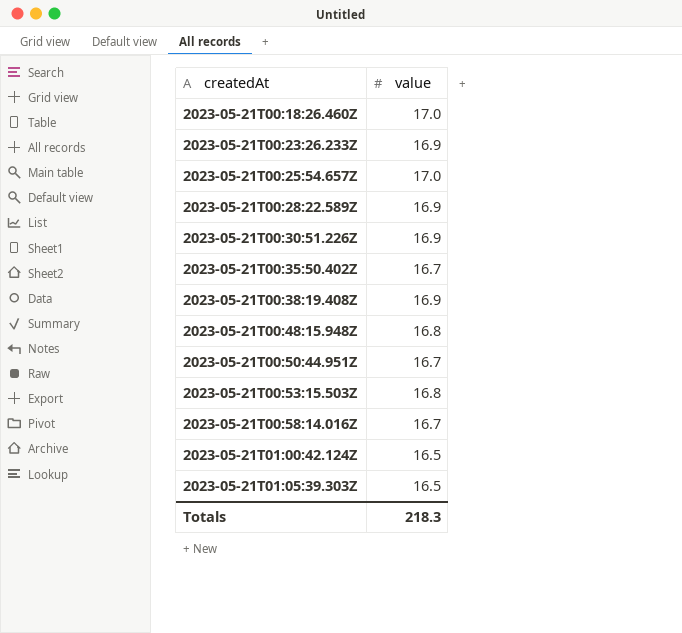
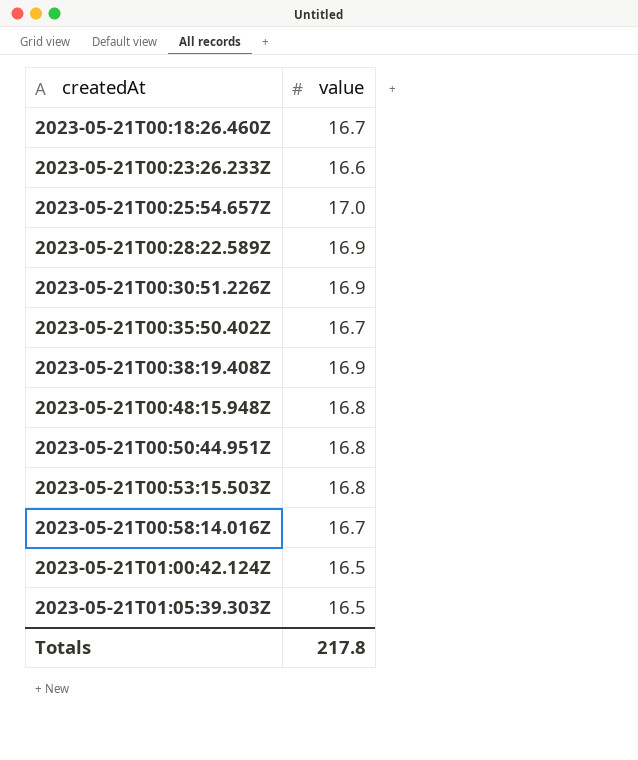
2023-05-21T00:18:26.460Z | value: 17.0 -> 16.7
2023-05-21T00:23:26.233Z | value: 16.9 -> 16.6
2023-05-21T00:50:44.951Z | value: 16.7 -> 16.8
Totals | value: 218.3 -> 217.8

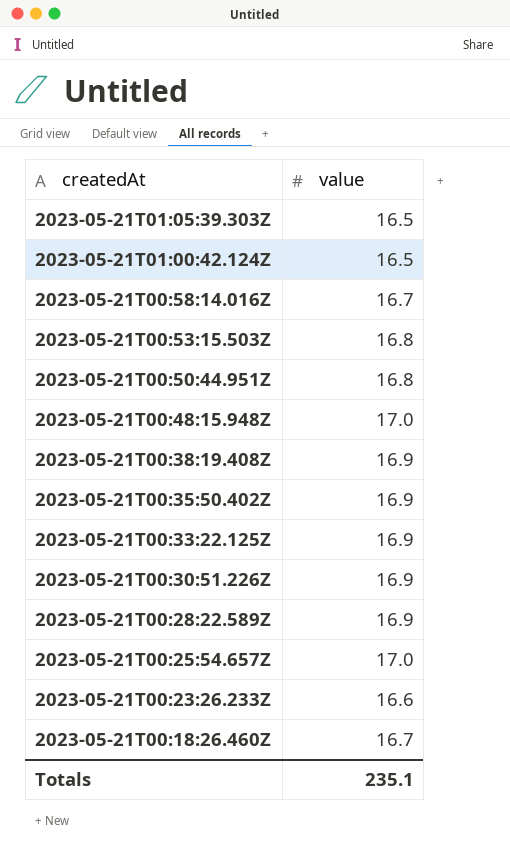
row order: createdAt ascending -> createdAt descending
2023-05-21T00:48:15.948Z | value: 16.8 -> 17.0
2023-05-21T00:35:50.402Z | value: 16.7 -> 16.9
row 2023-05-21T00:33:22.125Z: none -> 16.9
Totals | value: 217.8 -> 235.1

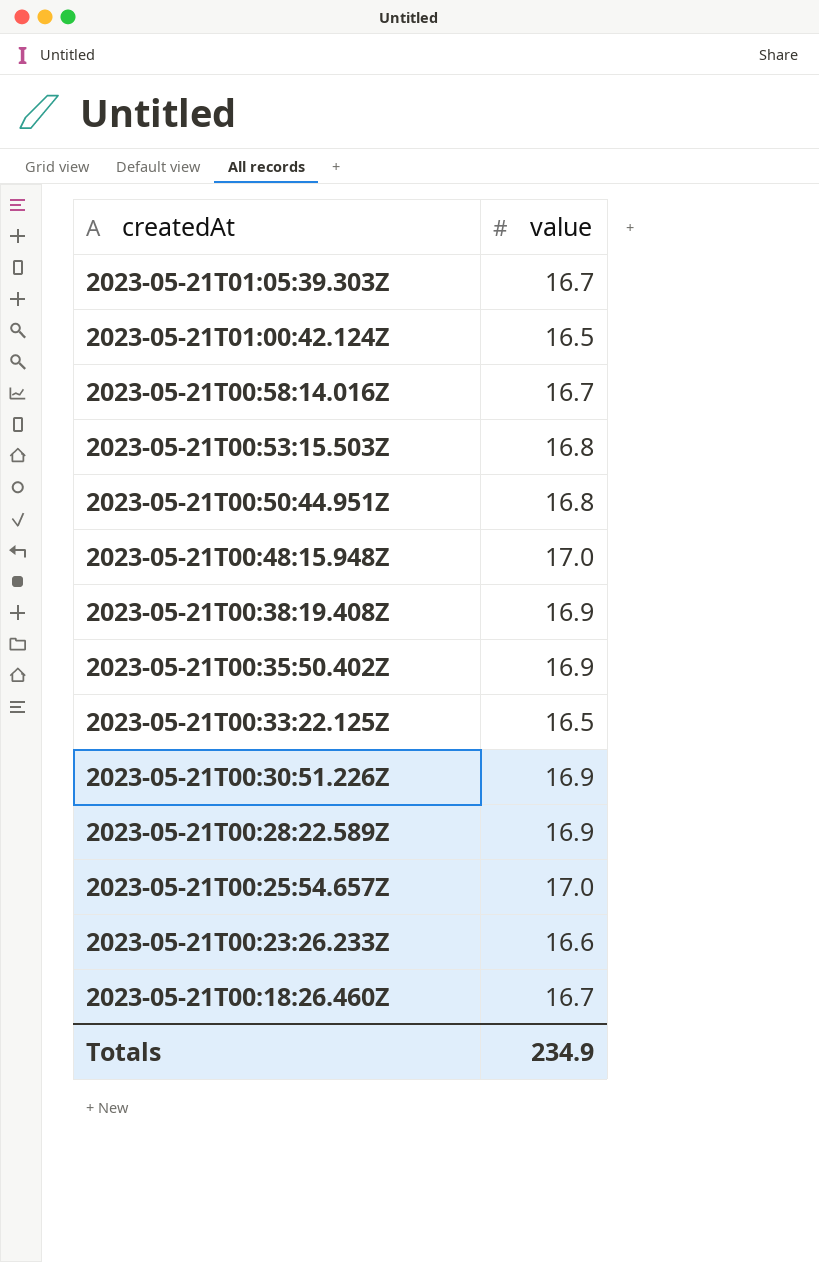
2023-05-21T01:05:39.303Z | value: 16.5 -> 16.7
2023-05-21T00:33:22.125Z | value: 16.9 -> 16.5
Totals | value: 235.1 -> 234.9

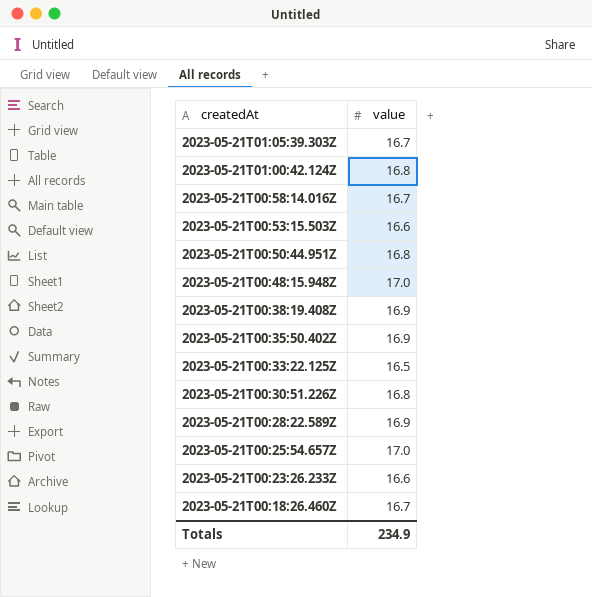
2023-05-21T01:00:42.124Z | value: 16.5 -> 16.8
2023-05-21T00:53:15.503Z | value: 16.8 -> 16.6
2023-05-21T00:30:51.226Z | value: 16.9 -> 16.8

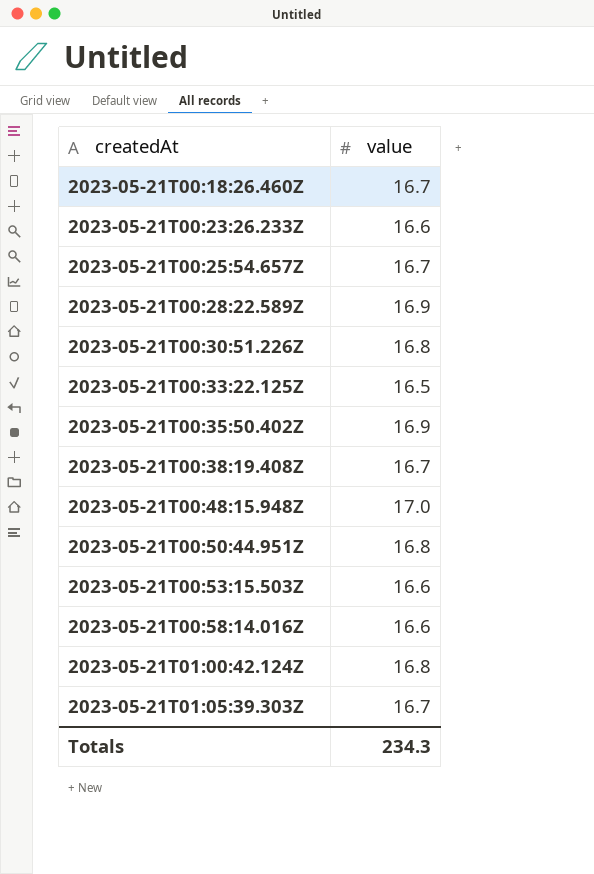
row order: createdAt descending -> createdAt ascending
2023-05-21T00:25:54.657Z | value: 17.0 -> 16.7
2023-05-21T00:38:19.408Z | value: 16.9 -> 16.7
2023-05-21T00:58:14.016Z | value: 16.7 -> 16.6
Totals | value: 234.9 -> 234.3

